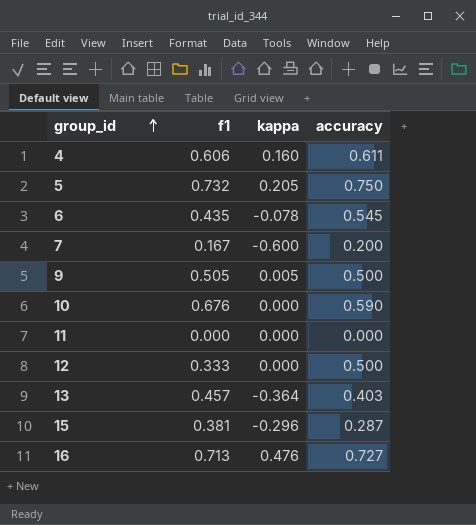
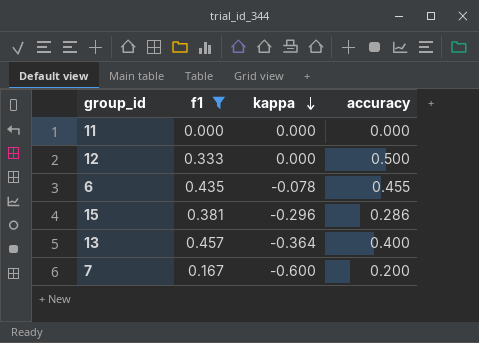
filter: none -> f1 <= 0.457
row order: group_id ascending -> kappa descending
6 | accuracy: 0.545 -> 0.455
15 | accuracy: 0.287 -> 0.286
13 | accuracy: 0.403 -> 0.400

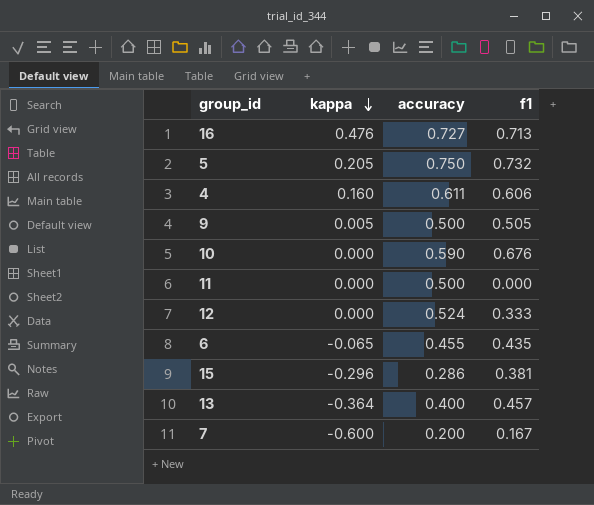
filter: f1 <= 0.457 -> none
column f1 | position: 2 -> 4
11 | accuracy: 0.000 -> 0.500
12 | accuracy: 0.500 -> 0.524
6 | kappa: -0.078 -> -0.065

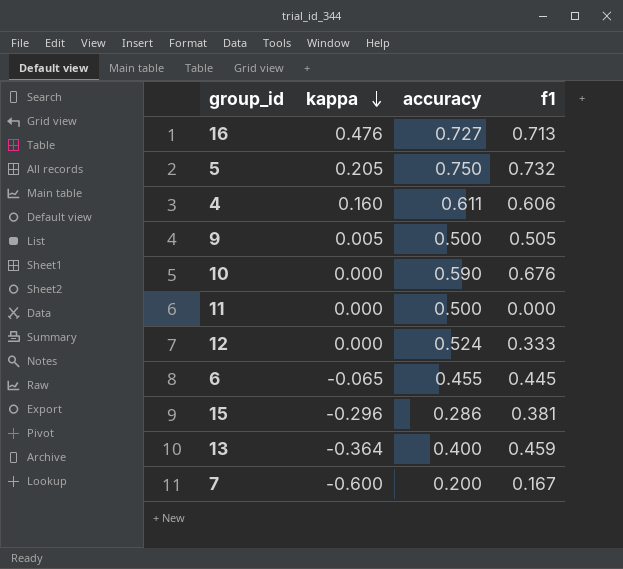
6 | f1: 0.435 -> 0.445
13 | f1: 0.457 -> 0.459

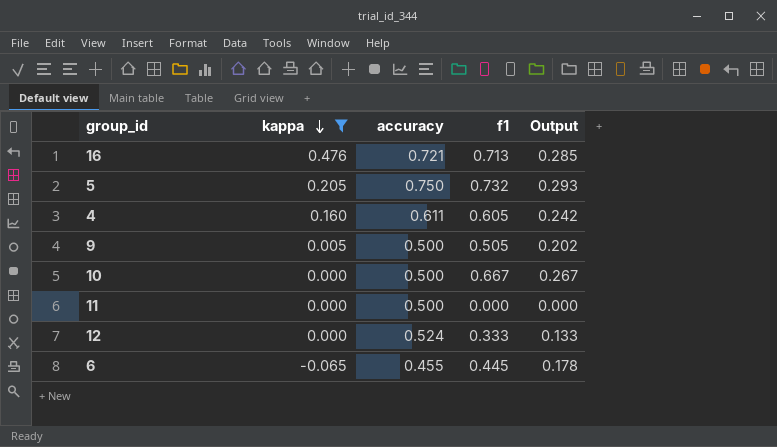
filter: none -> kappa >= -0.065
column Output | formula: none -> [f1] * 0.4
16 | accuracy: 0.727 -> 0.721
4 | f1: 0.606 -> 0.605
10 | accuracy: 0.590 -> 0.500
10 | f1: 0.676 -> 0.667

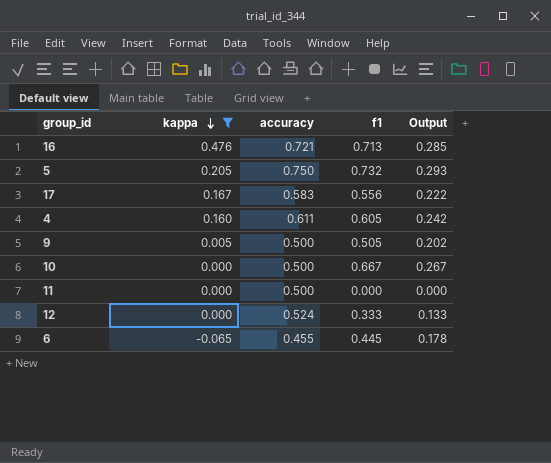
row 17: none -> 0.167 | 0.583 | 0.556 | 0.222

